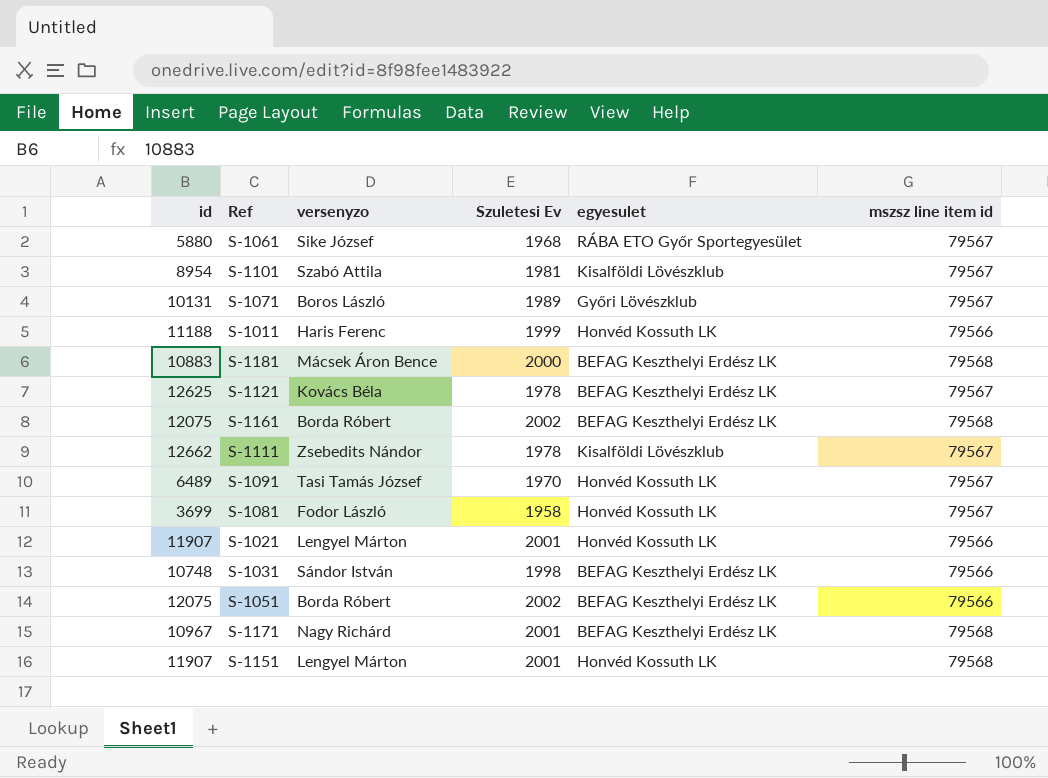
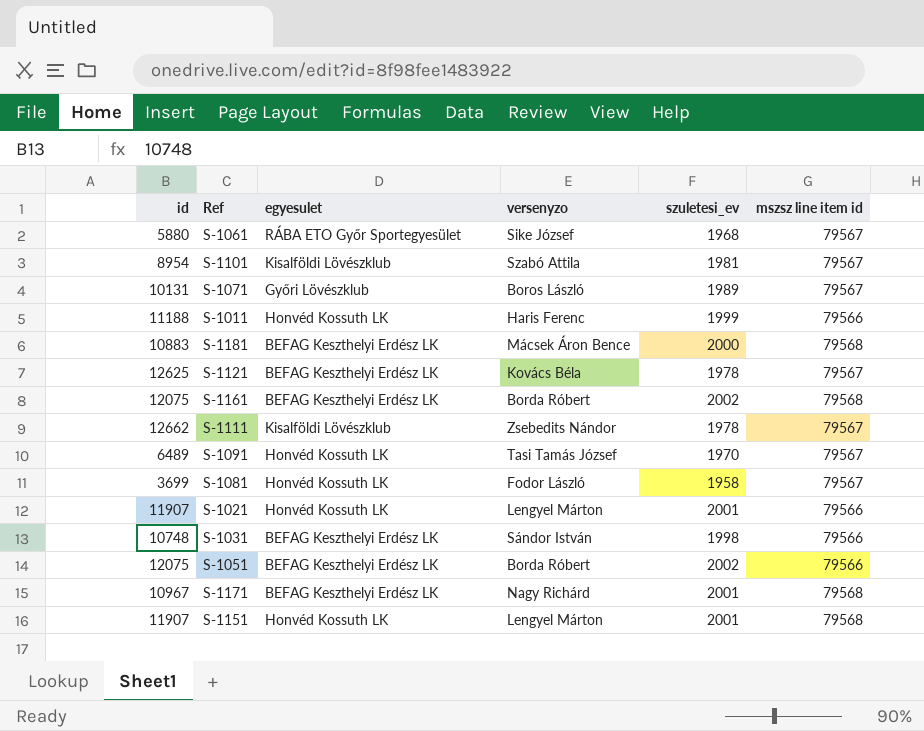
column egyesulet | position: 5 -> 3
column name: Szuletesi Ev -> szuletesi_ev

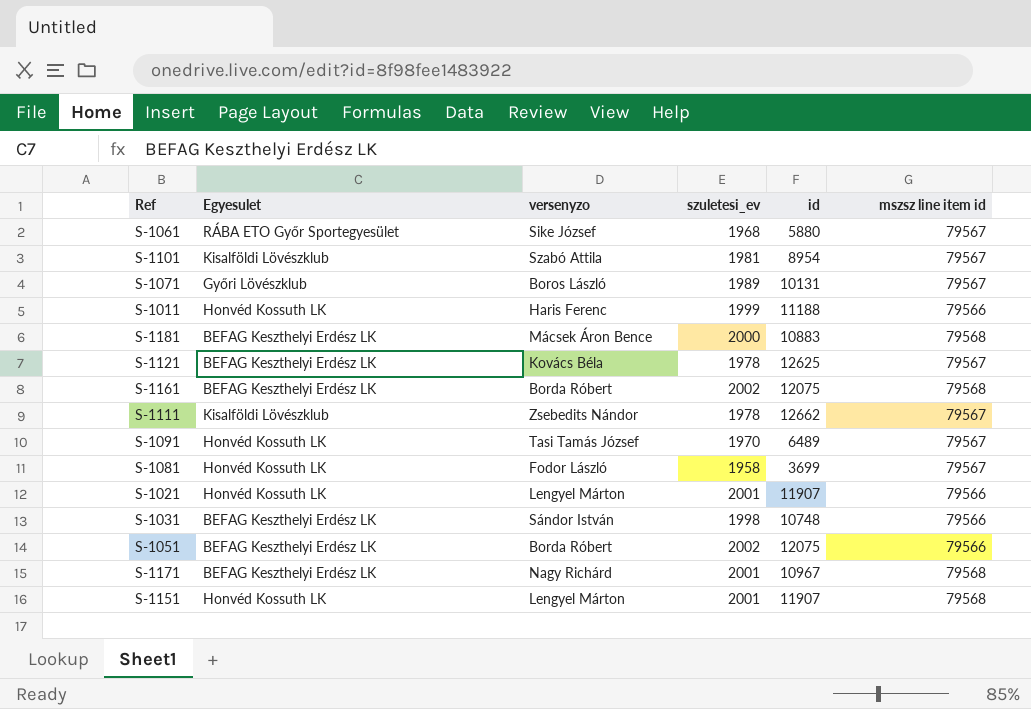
column name: egyesulet -> Egyesulet
column id | position: 1 -> 5

